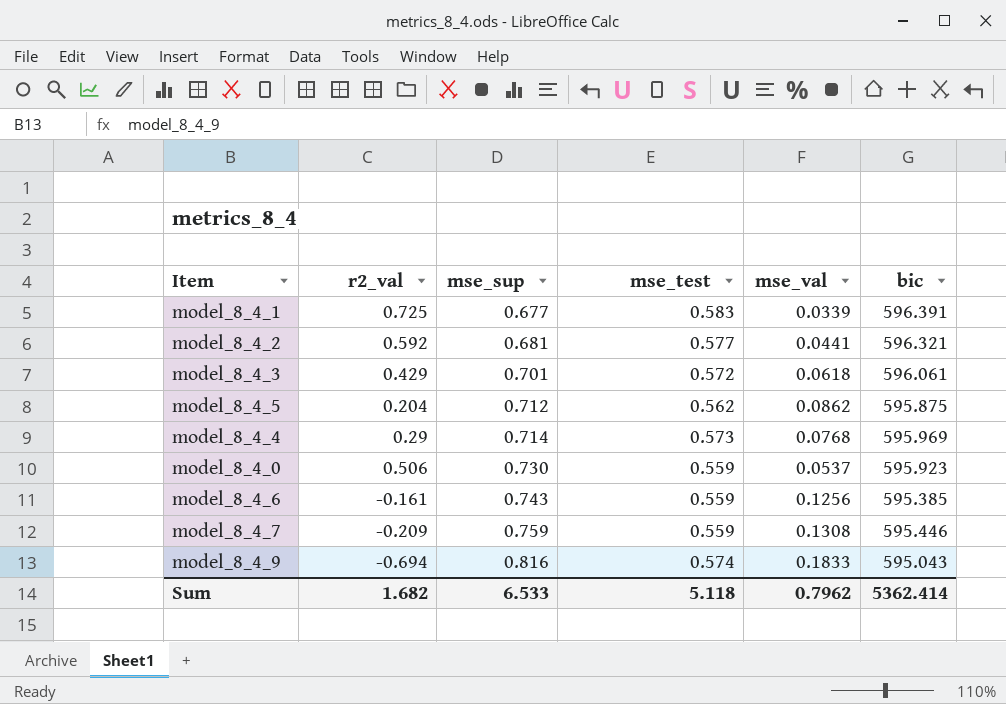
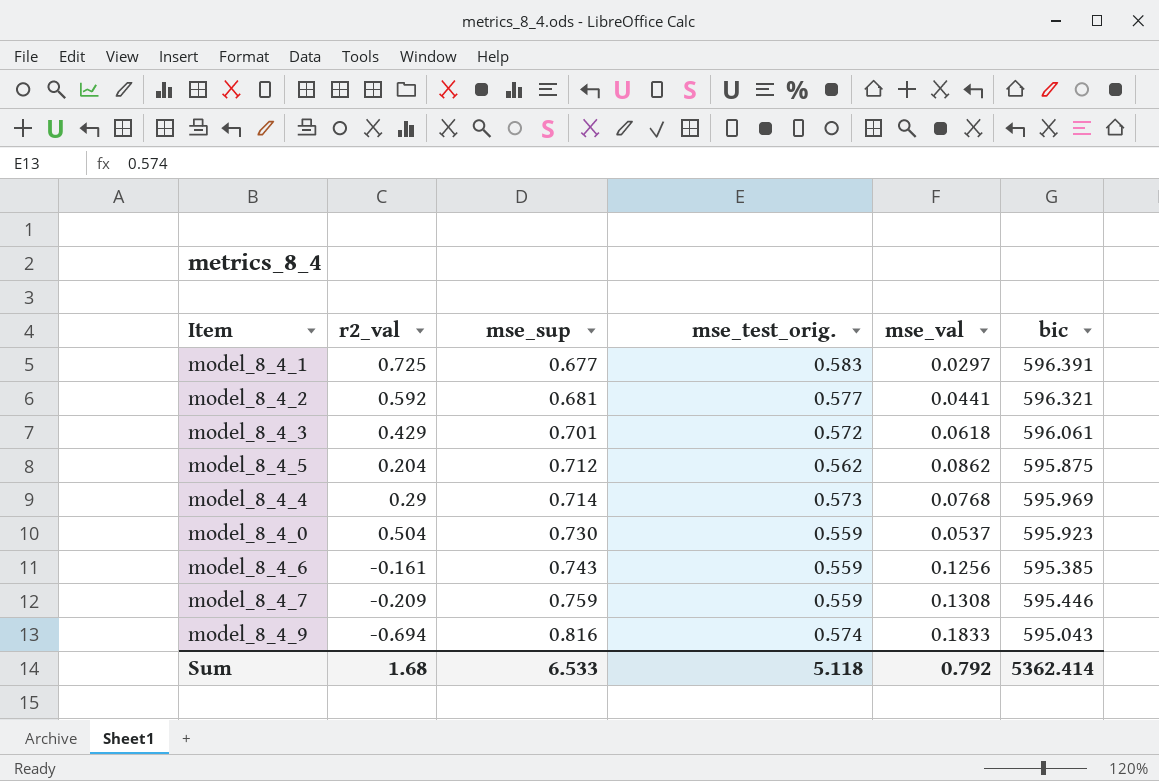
column name: mse_test -> mse_test_orig.
model_8_4_1 | mse_val: 0.0339 -> 0.0297
model_8_4_0 | r2_val: 0.506 -> 0.504
Sum | r2_val: 1.682 -> 1.68
Sum | mse_val: 0.7962 -> 0.792

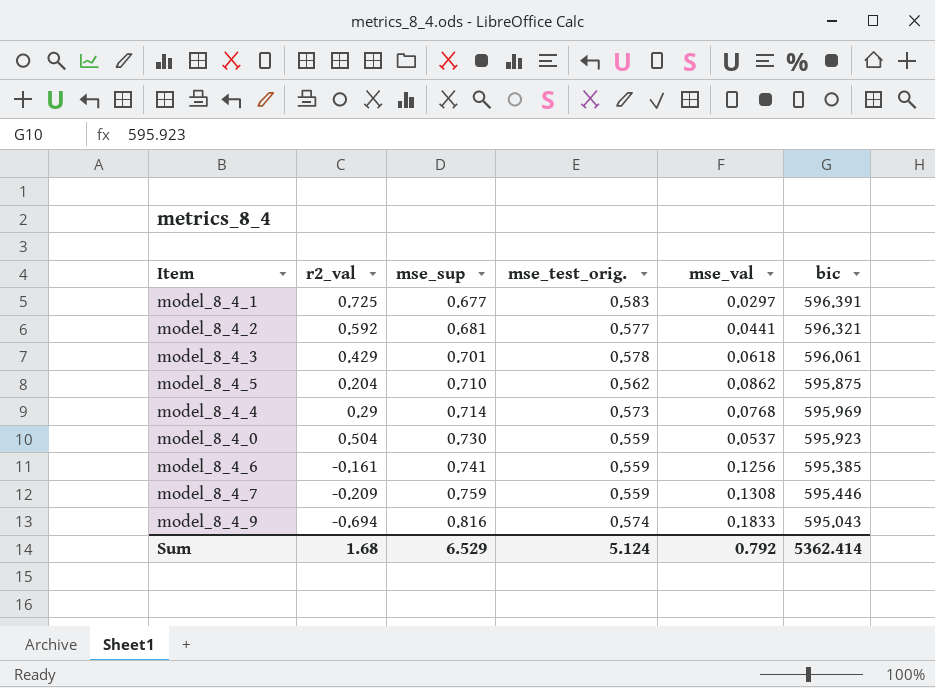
model_8_4_3 | mse_test_orig.: 0.572 -> 0.578
model_8_4_5 | mse_sup: 0.712 -> 0.710
model_8_4_6 | mse_sup: 0.743 -> 0.741
Sum | mse_sup: 6.533 -> 6.529
Sum | mse_test_orig.: 5.118 -> 5.124

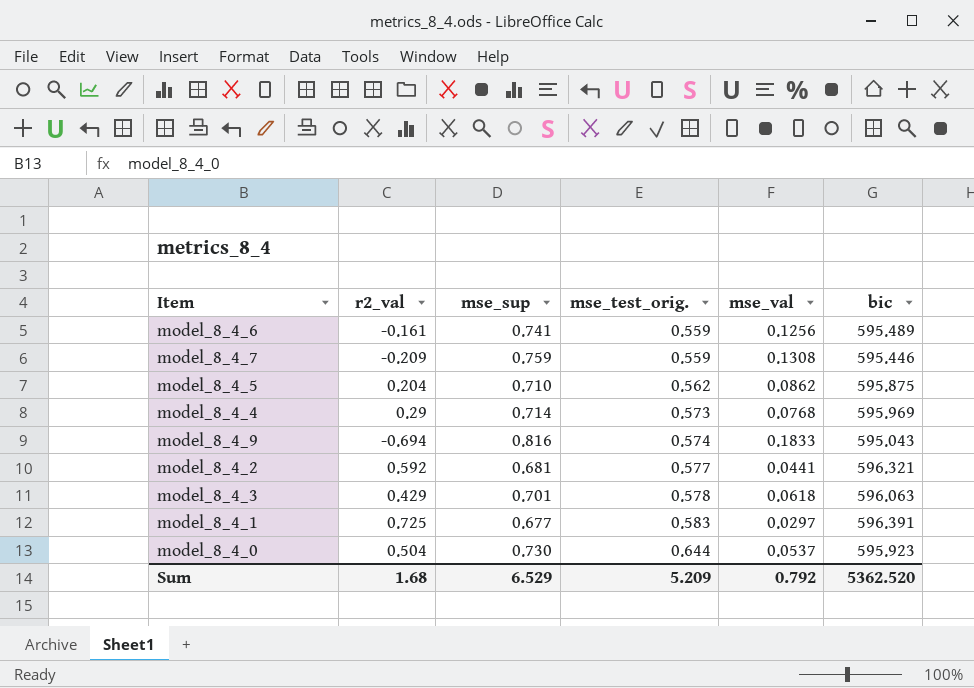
row order: mse_sup ascending -> mse_test_orig. ascending
model_8_4_6 | bic: 595.385 -> 595.489
model_8_4_3 | bic: 596.061 -> 596.063
model_8_4_0 | mse_test_orig.: 0.559 -> 0.644
Sum | mse_test_orig.: 5.124 -> 5.209
Sum | bic: 5362.414 -> 5362.520

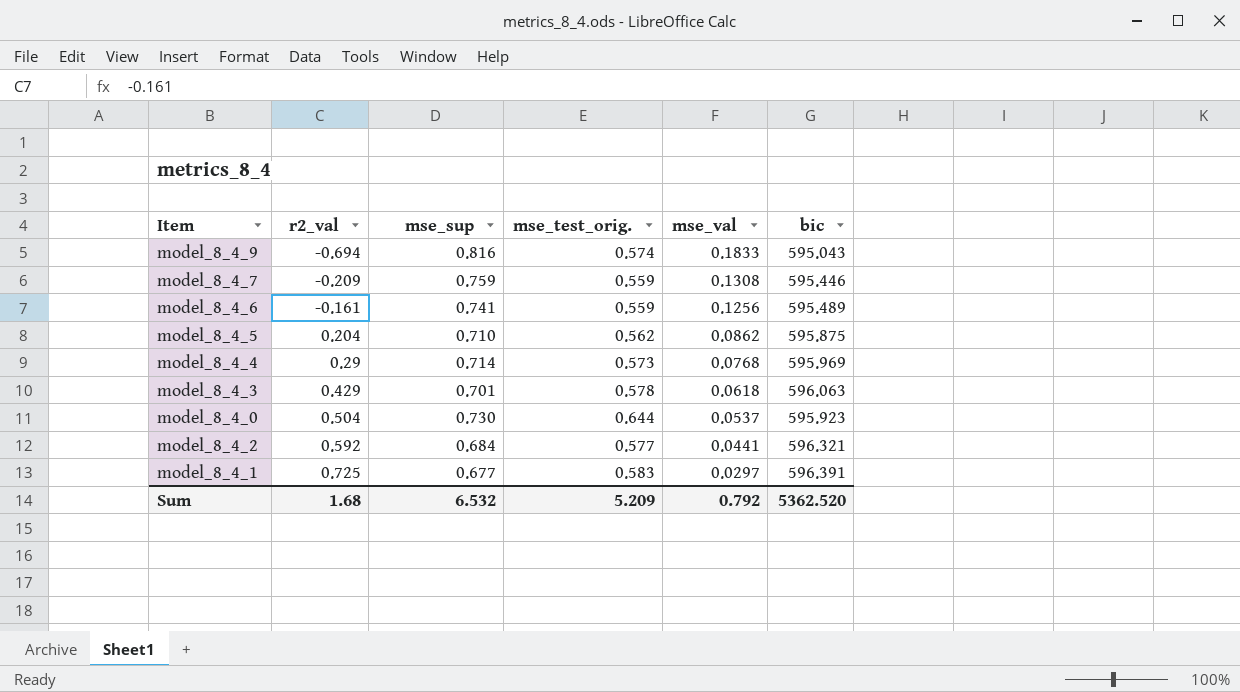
row order: mse_test_orig. ascending -> r2_val ascending
model_8_4_2 | mse_sup: 0.681 -> 0.684
Sum | mse_sup: 6.529 -> 6.532

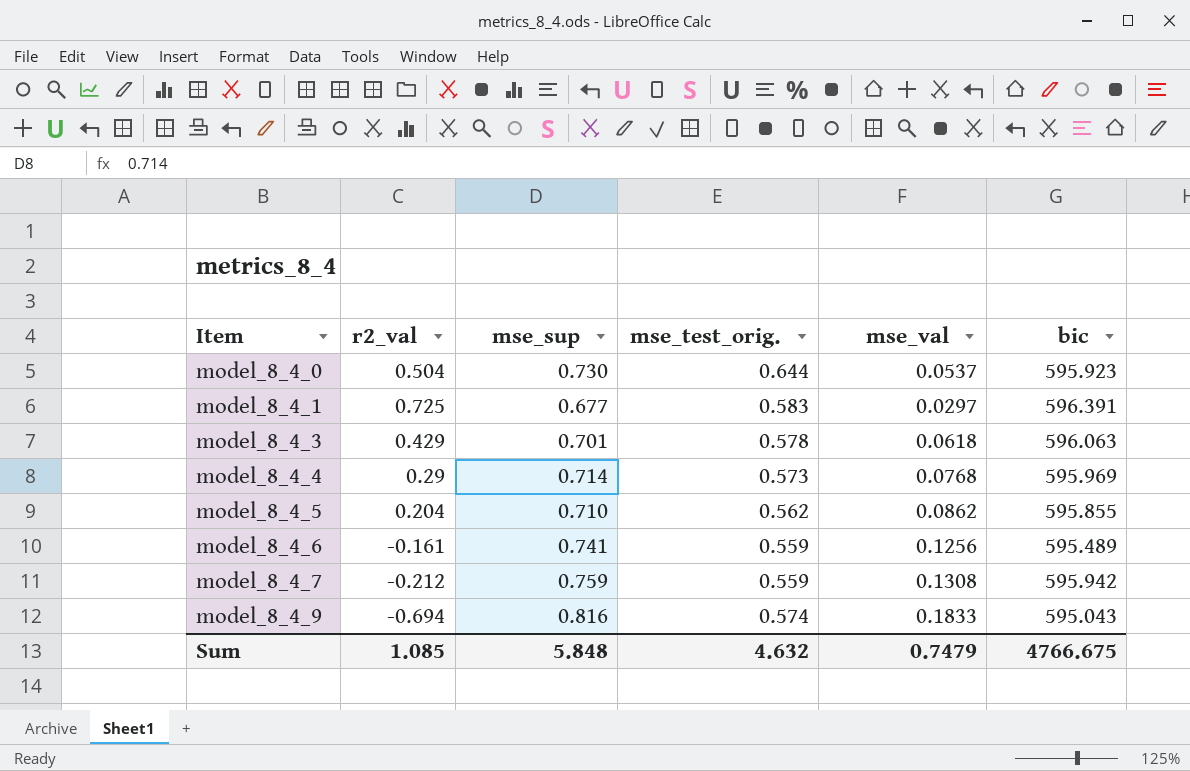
row order: r2_val ascending -> Item ascending
row model_8_4_2: 0.592 | 0.684 | 0.577 | 0.0441 | 596.321 -> none
model_8_4_5 | bic: 595.875 -> 595.855
model_8_4_7 | r2_val: -0.209 -> -0.212
model_8_4_7 | bic: 595.446 -> 595.942
Sum | r2_val: 1.68 -> 1.085
Sum | mse_sup: 6.532 -> 5.848
Sum | mse_test_orig.: 5.209 -> 4.632
Sum | mse_val: 0.792 -> 0.7479
Sum | bic: 5362.520 -> 4766.675

